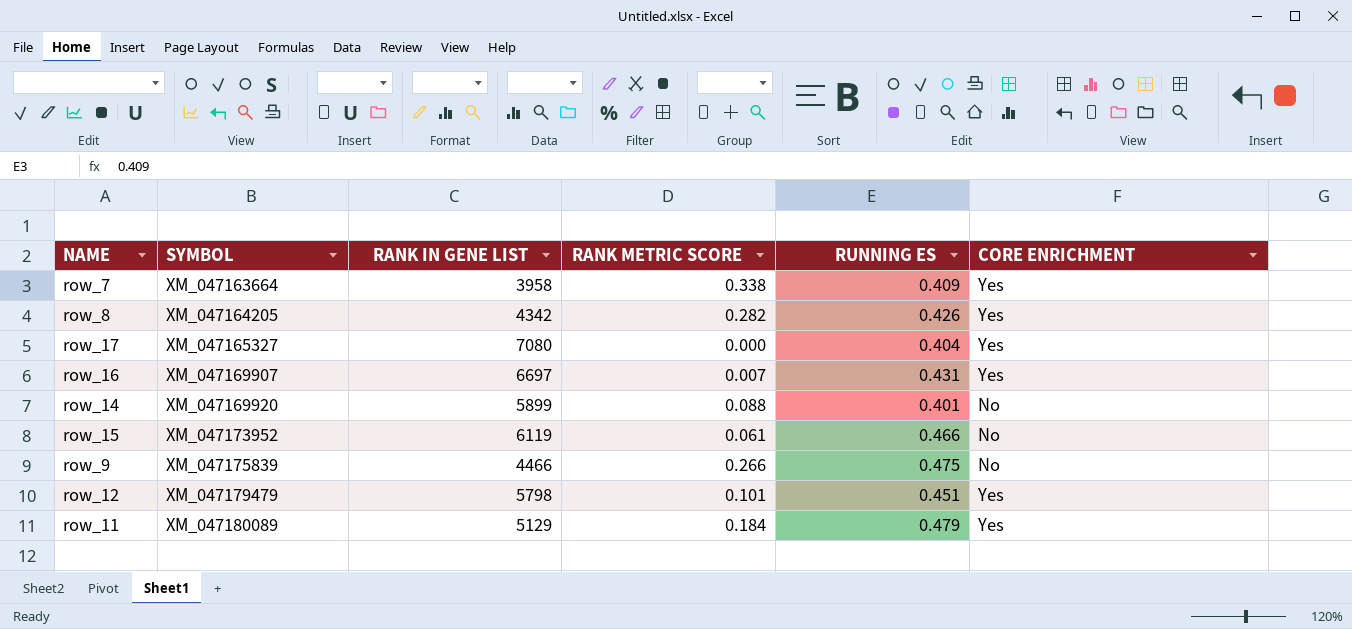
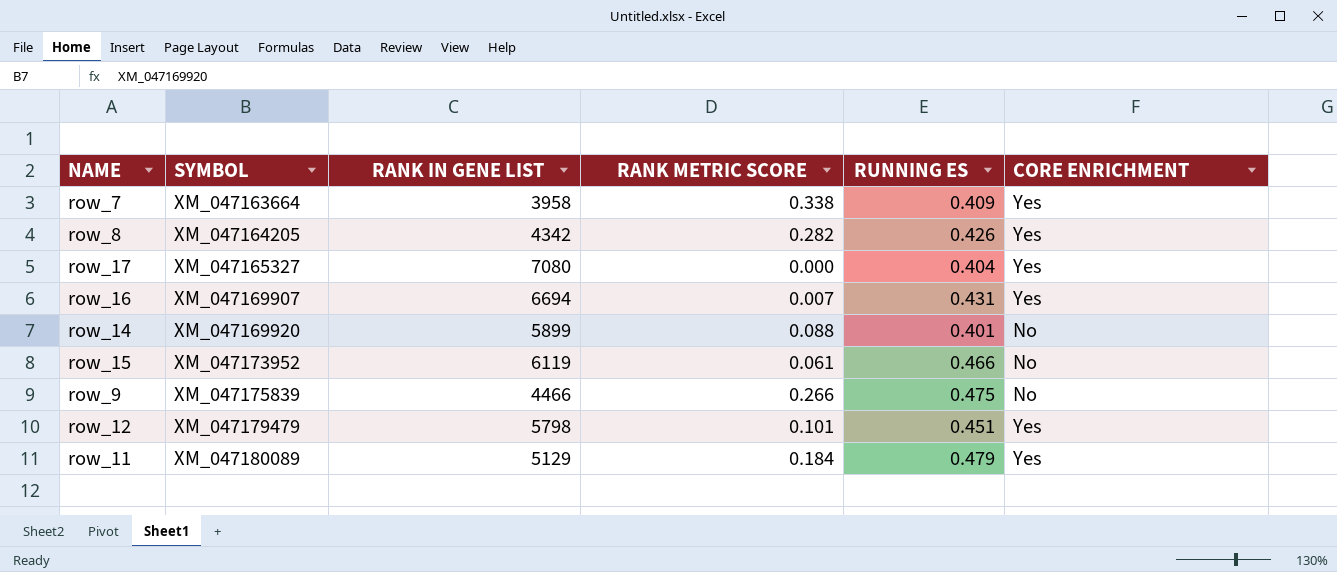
row_16 | RANK IN GENE LIST: 6697 -> 6694

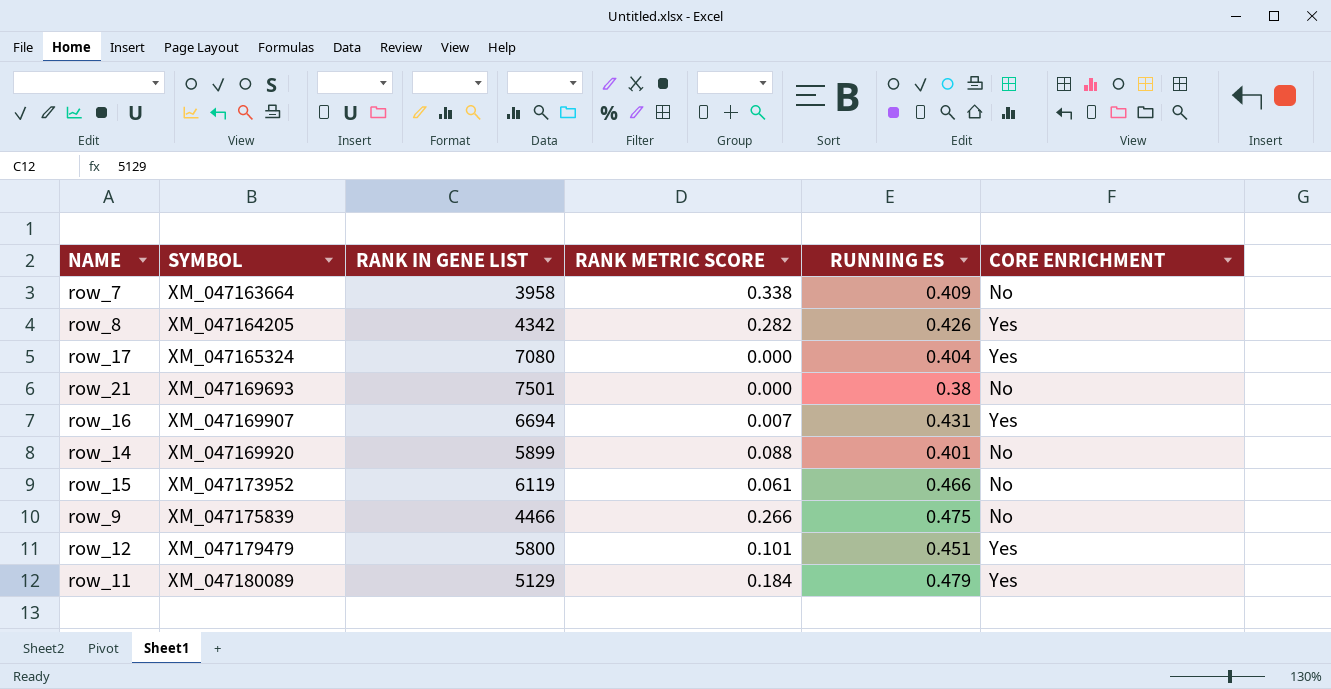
row_7 | CORE ENRICHMENT: Yes -> No
row_17 | SYMBOL: XM_047165327 -> XM_047165324
row row_21: none -> XM_047169693 | 7501 | 0.000 | 0.38 | No
row_12 | RANK IN GENE LIST: 5798 -> 5800

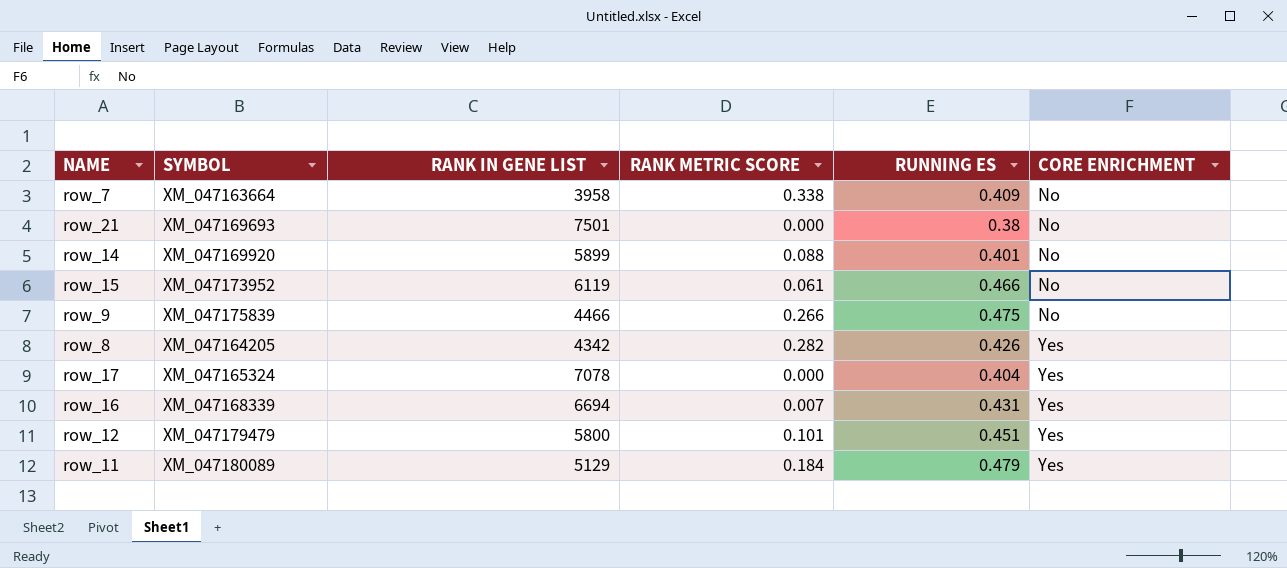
row order: SYMBOL ascending -> CORE ENRICHMENT ascending
row_17 | RANK IN GENE LIST: 7080 -> 7078
row_16 | SYMBOL: XM_047169907 -> XM_047168339

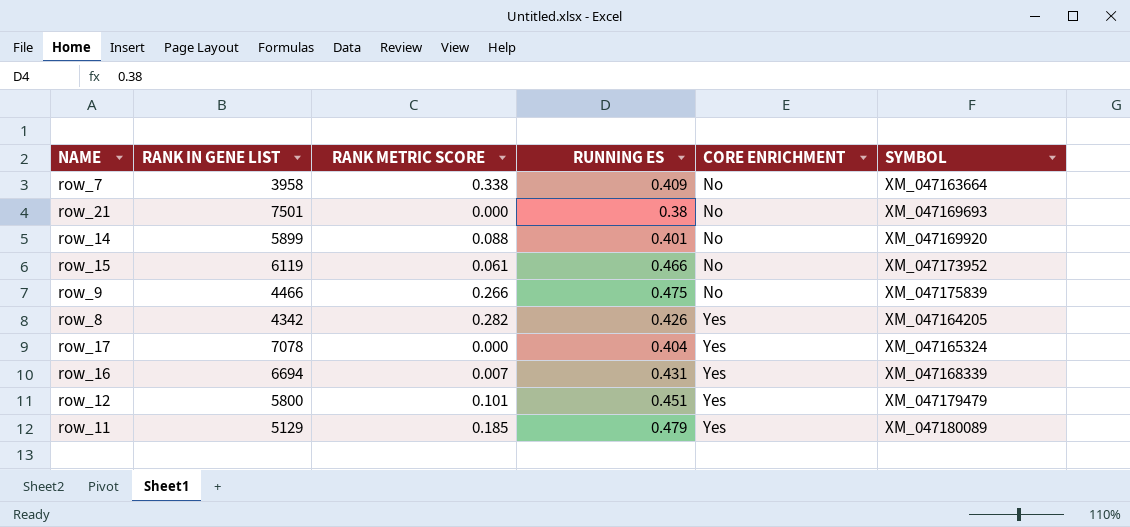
column SYMBOL | position: 2 -> 6
row_11 | RANK METRIC SCORE: 0.184 -> 0.185

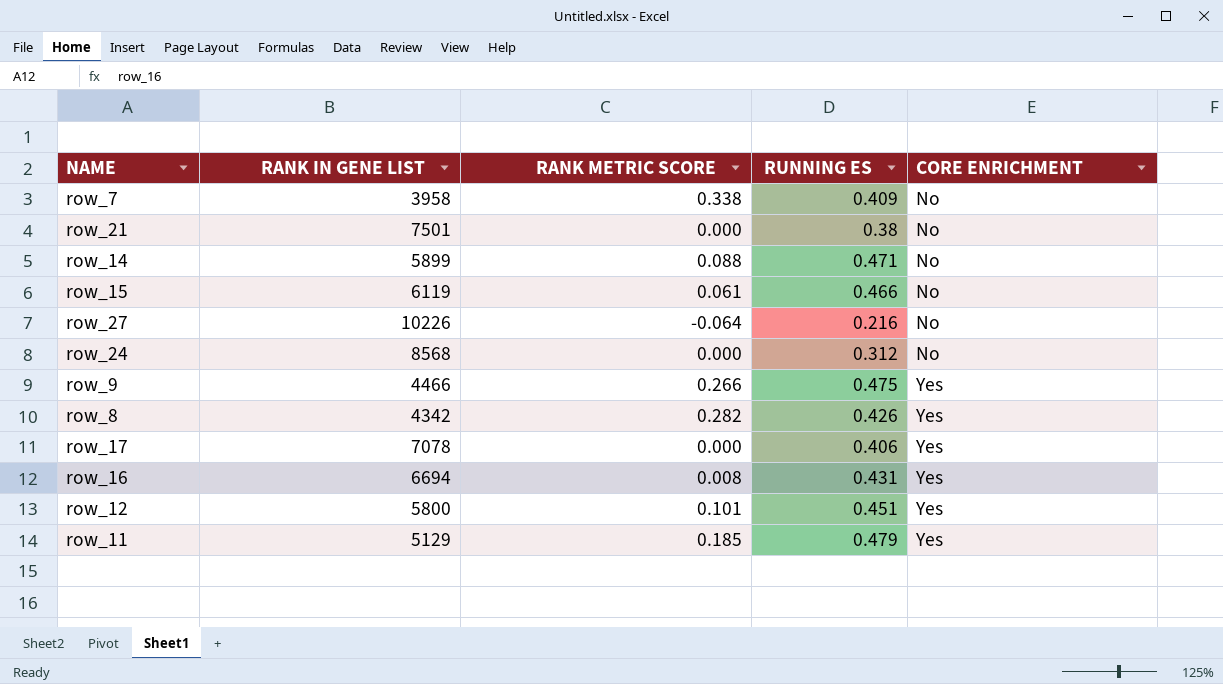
column SYMBOL | position: 6 -> none
row_14 | RUNNING ES: 0.401 -> 0.471
row row_27: none -> 10226 | -0.064 | 0.216 | No
row row_24: none -> 8568 | 0.000 | 0.312 | No
row_9 | CORE ENRICHMENT: No -> Yes
row_17 | RUNNING ES: 0.404 -> 0.406
row_16 | RANK METRIC SCORE: 0.007 -> 0.008

